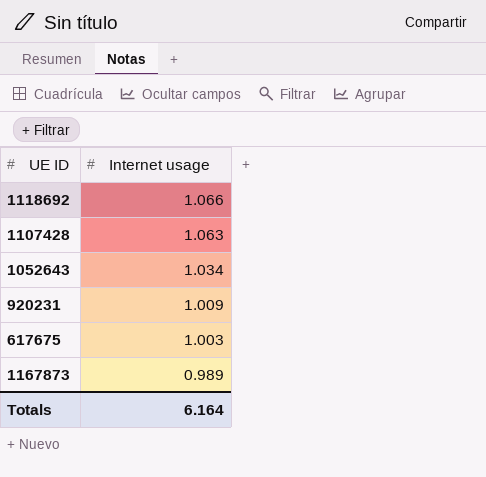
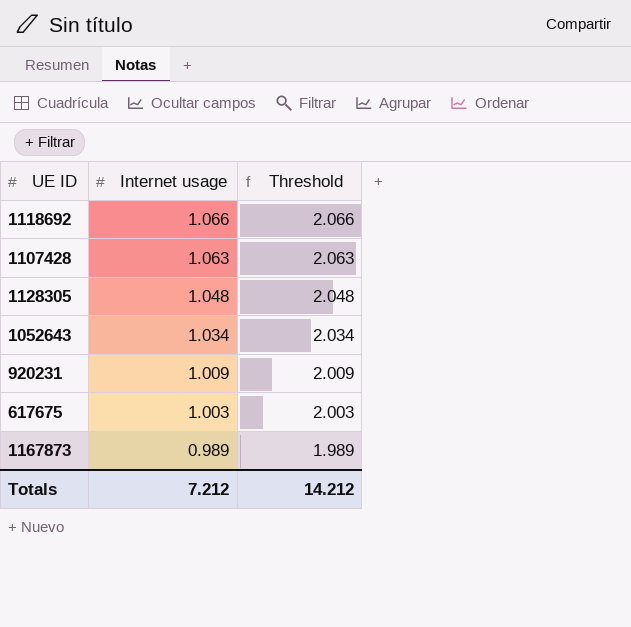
column Threshold | formula: none -> [Internet usage] + 1
row 1128305: none -> 1.048 | 2.048
Totals | Internet usage: 6.164 -> 7.212

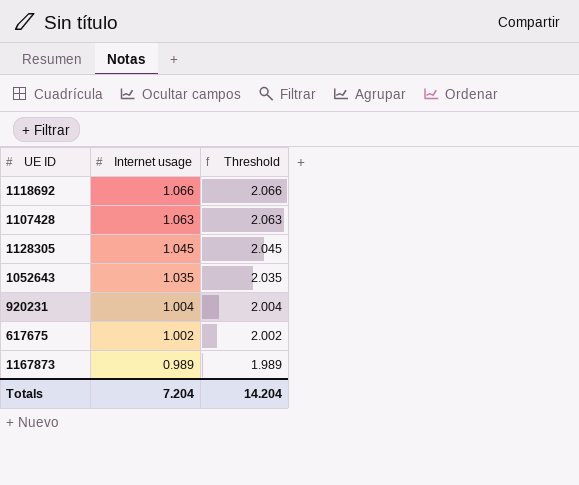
1128305 | Internet usage: 1.048 -> 1.045
1128305 | Threshold: 2.048 -> 2.045
1052643 | Internet usage: 1.034 -> 1.035
1052643 | Threshold: 2.034 -> 2.035
920231 | Internet usage: 1.009 -> 1.004
920231 | Threshold: 2.009 -> 2.004
617675 | Internet usage: 1.003 -> 1.002
617675 | Threshold: 2.003 -> 2.002
Totals | Internet usage: 7.212 -> 7.204
Totals | Threshold: 14.212 -> 14.204

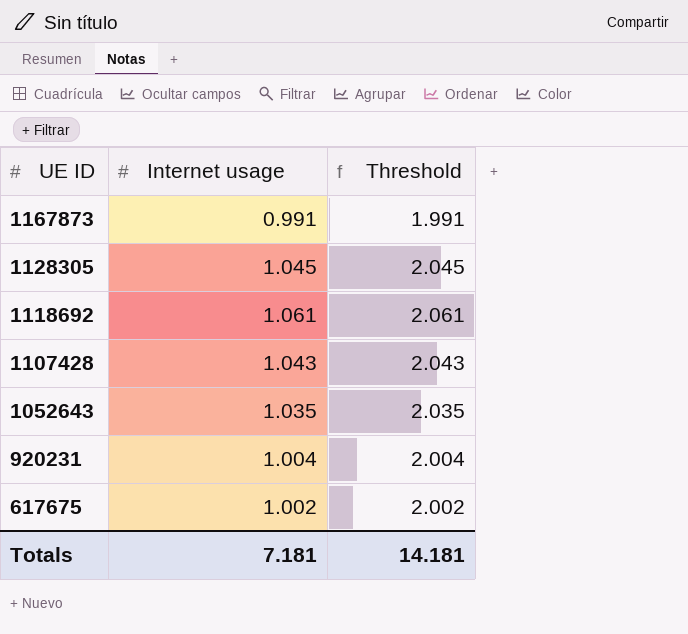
row order: Internet usage descending -> UE ID descending
1167873 | Internet usage: 0.989 -> 0.991
1167873 | Threshold: 1.989 -> 1.991
1118692 | Internet usage: 1.066 -> 1.061
1118692 | Threshold: 2.066 -> 2.061
1107428 | Internet usage: 1.063 -> 1.043
1107428 | Threshold: 2.063 -> 2.043
Totals | Internet usage: 7.204 -> 7.181
Totals | Threshold: 14.204 -> 14.181

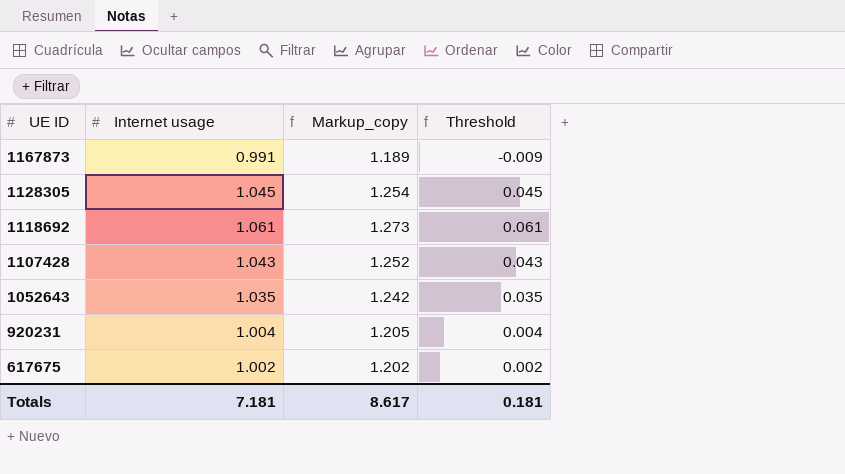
column Markup_copy | formula: none -> [Internet usage] * 1.2
column Threshold | formula: [Internet usage] + 1 -> [Internet usage] - 1
Totals | Threshold: 14.181 -> 0.181

